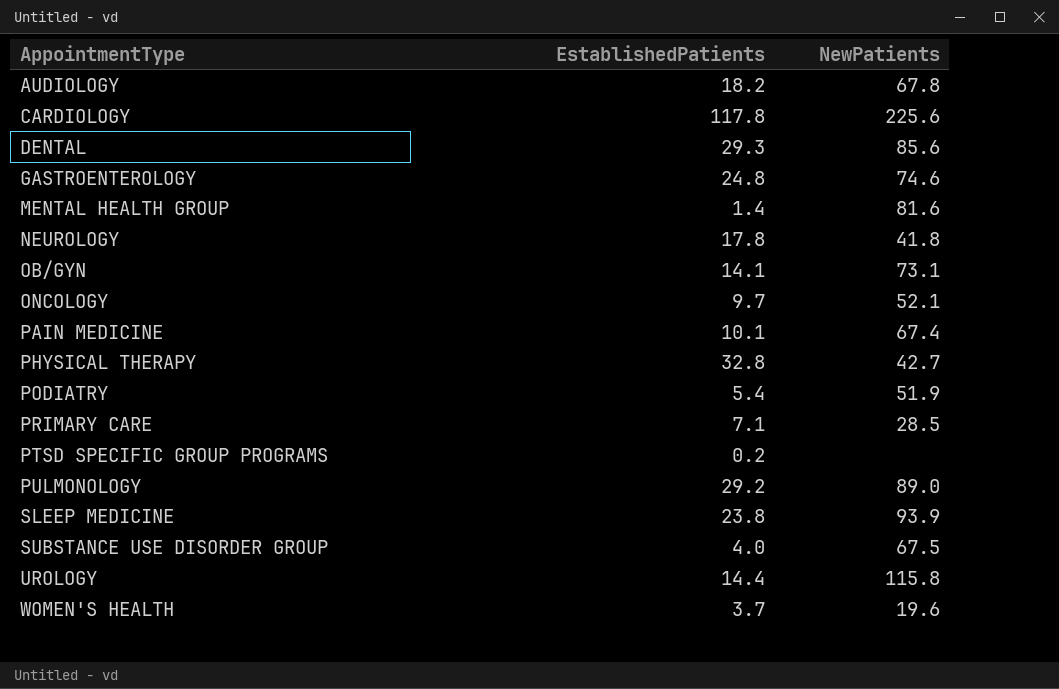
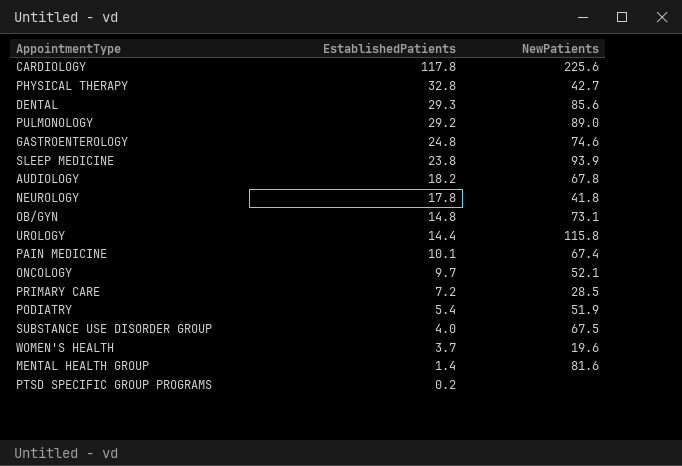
row order: AppointmentType ascending -> EstablishedPatients descending
OB/GYN | EstablishedPatients: 14.1 -> 14.8
PRIMARY CARE | EstablishedPatients: 7.1 -> 7.2

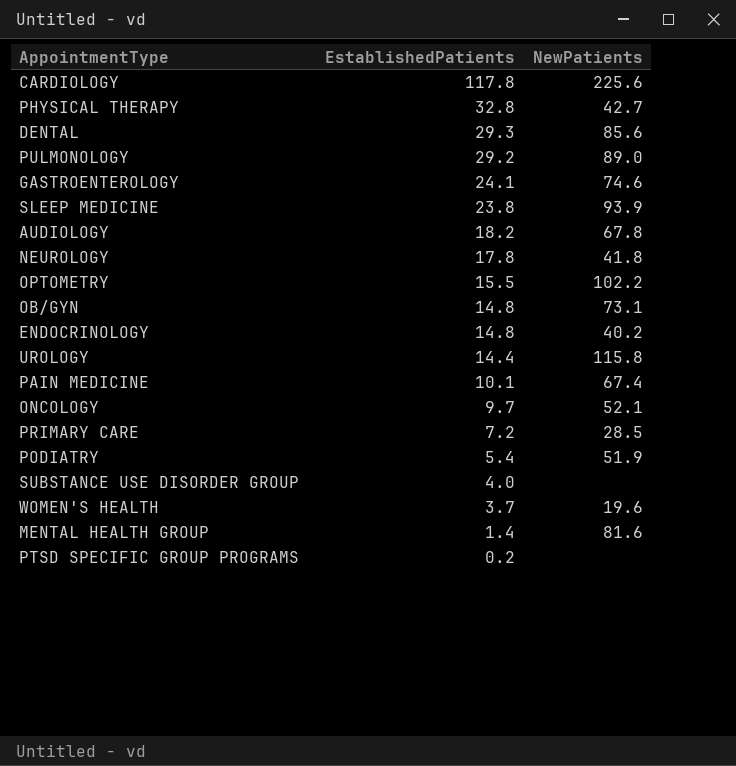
GASTROENTEROLOGY | EstablishedPatients: 24.8 -> 24.1
row OPTOMETRY: none -> 15.5 | 102.2
row ENDOCRINOLOGY: none -> 14.8 | 40.2
SUBSTANCE USE DISORDER GROUP | NewPatients: 67.5 -> none

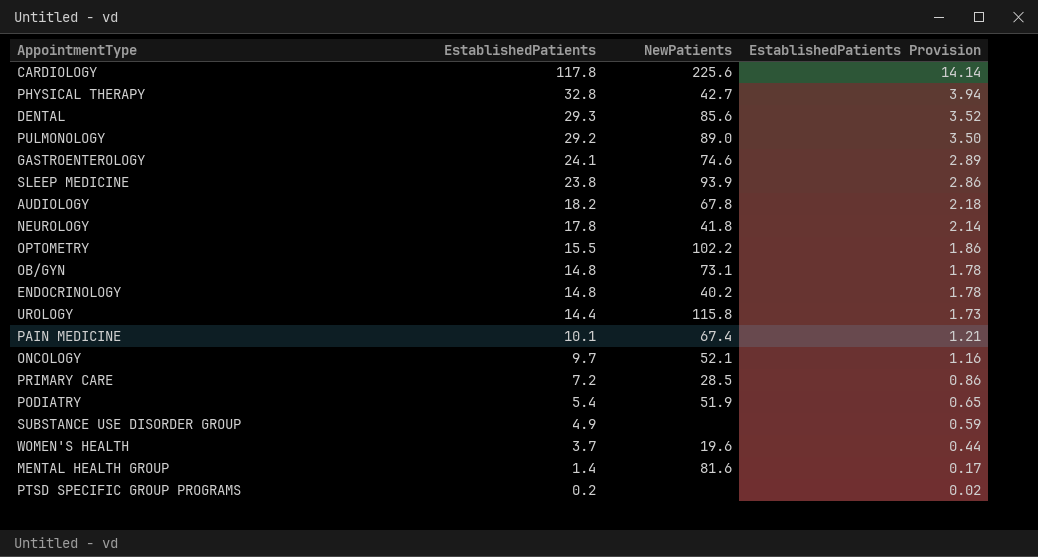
column EstablishedPatients Provision | formula: none -> [EstablishedPatients] * 0.12
SUBSTANCE USE DISORDER GROUP | EstablishedPatients: 4.0 -> 4.9

